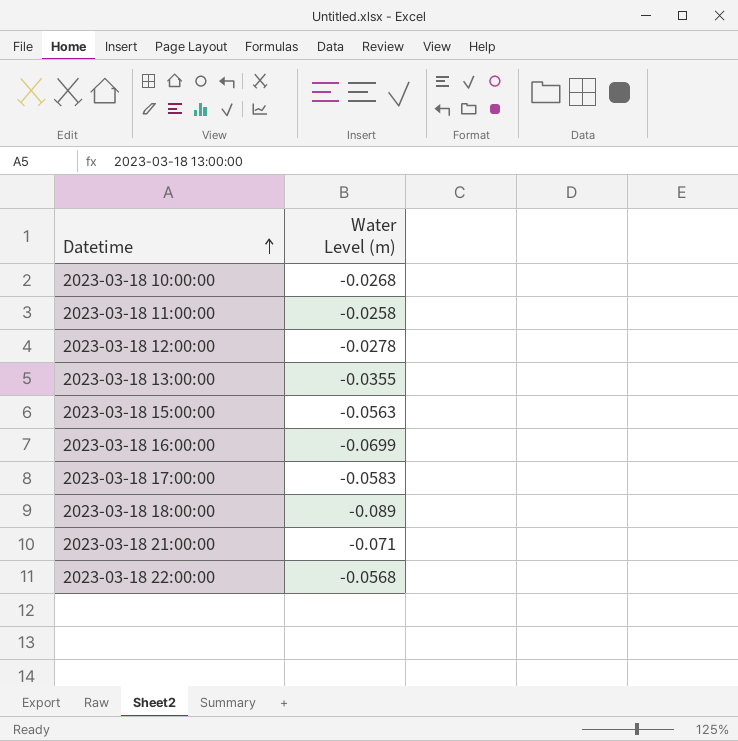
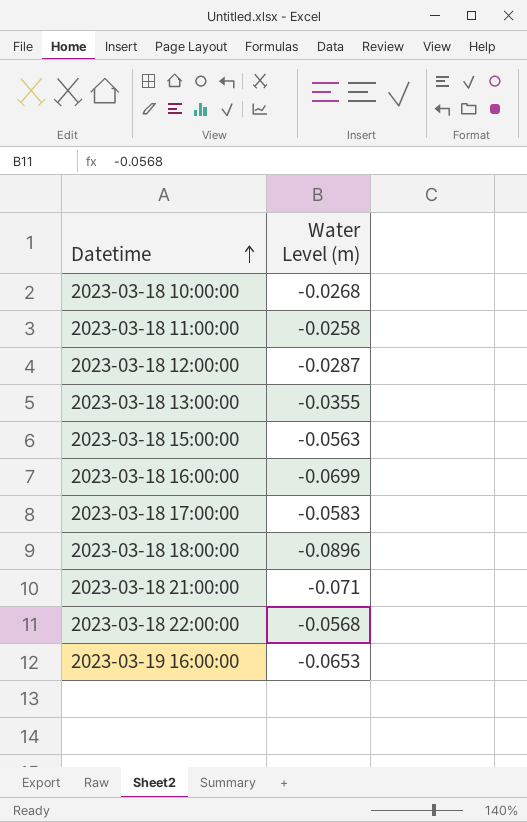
2023-03-18 12:00:00 | Water Level (m): -0.0278 -> -0.0287
2023-03-18 18:00:00 | Water Level (m): -0.089 -> -0.0896
row 2023-03-19 16:00:00: none -> -0.0653

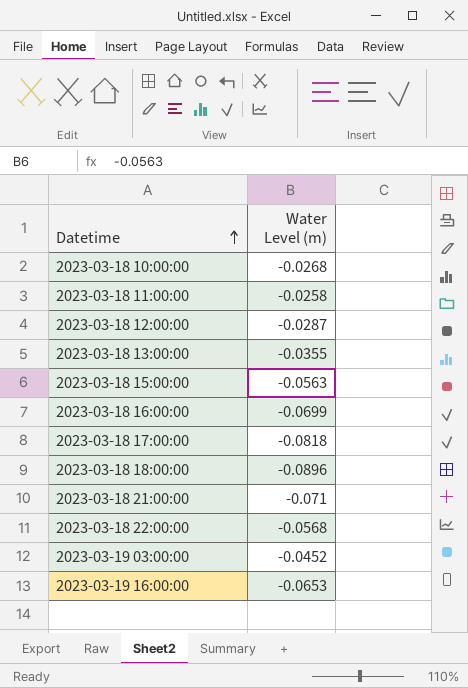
2023-03-18 17:00:00 | Water Level (m): -0.0583 -> -0.0818
row 2023-03-19 03:00:00: none -> -0.0452

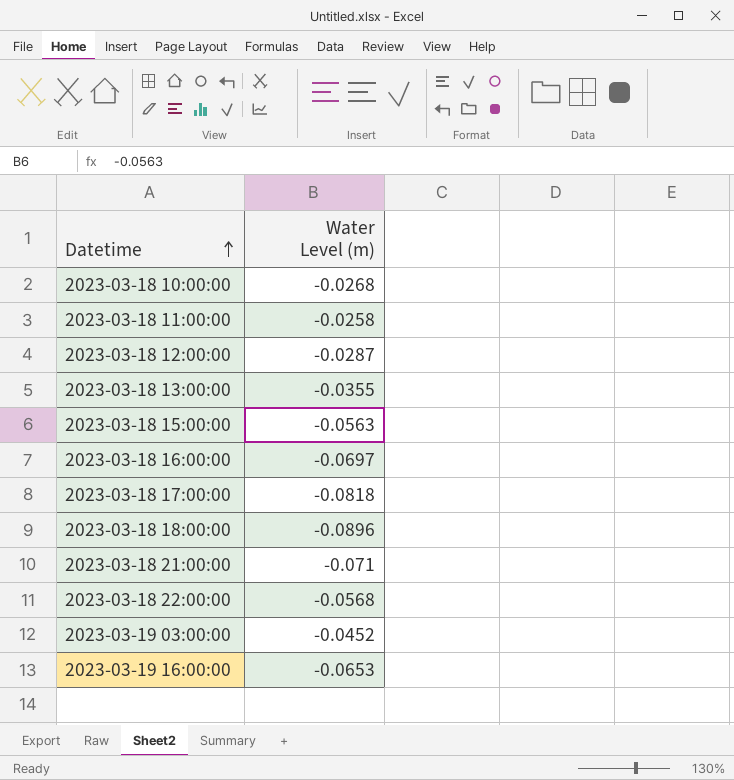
2023-03-18 16:00:00 | Water Level (m): -0.0699 -> -0.0697

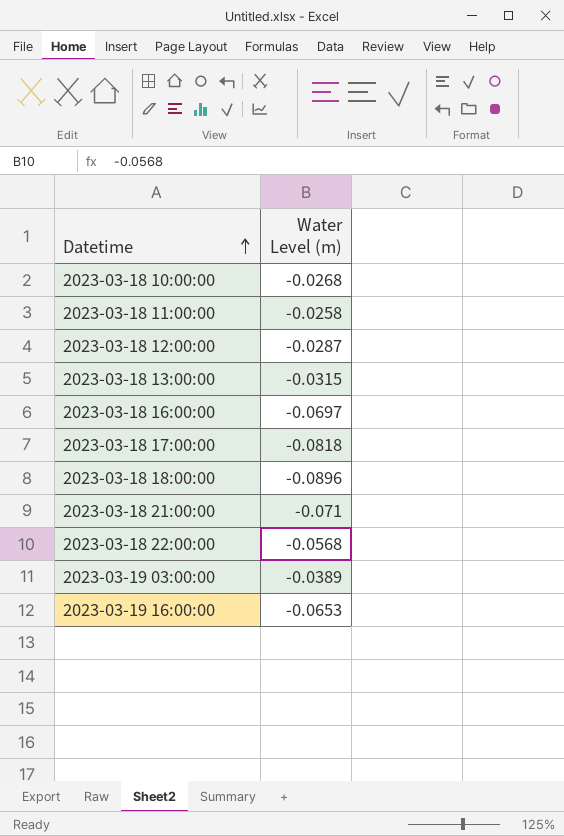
row 2023-03-18 15:00:00: -0.0563 -> none
2023-03-18 13:00:00 | Water Level (m): -0.0355 -> -0.0315
2023-03-19 03:00:00 | Water Level (m): -0.0452 -> -0.0389

